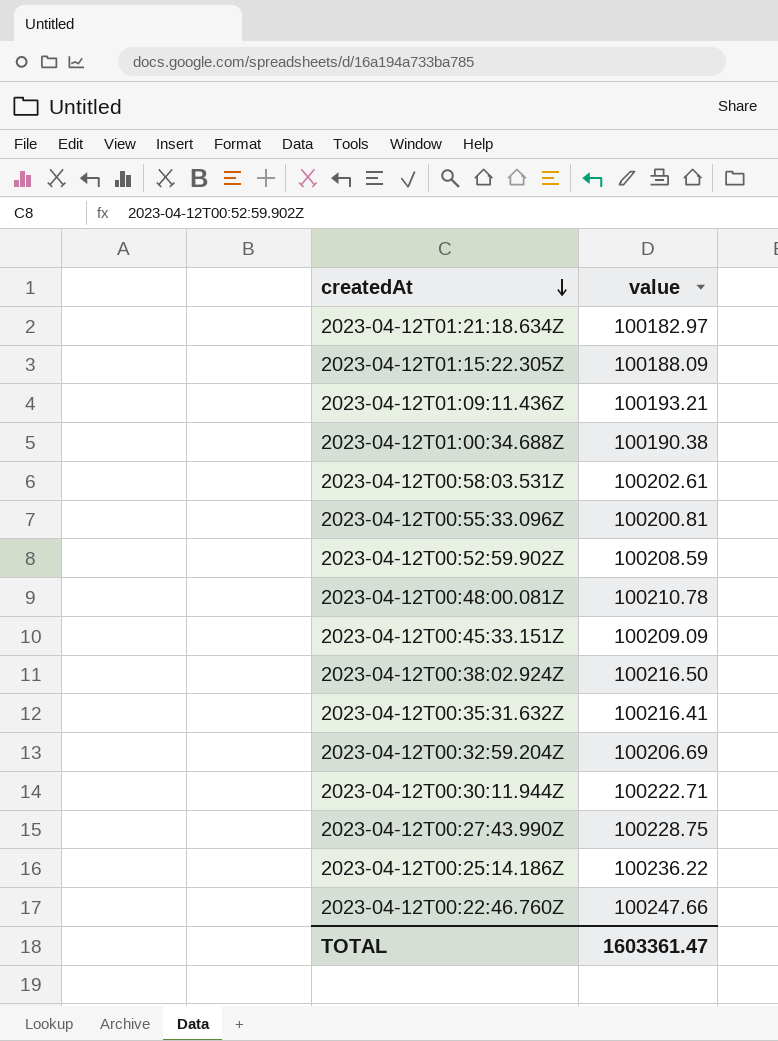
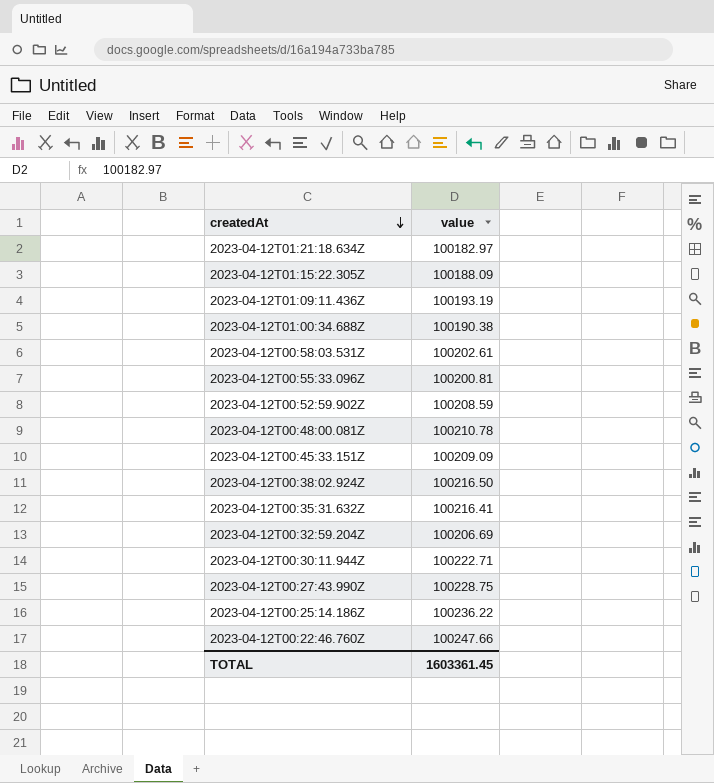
2023-04-12T01:09:11.436Z | value: 100193.21 -> 100193.19
TOTAL | value: 1603361.47 -> 1603361.45

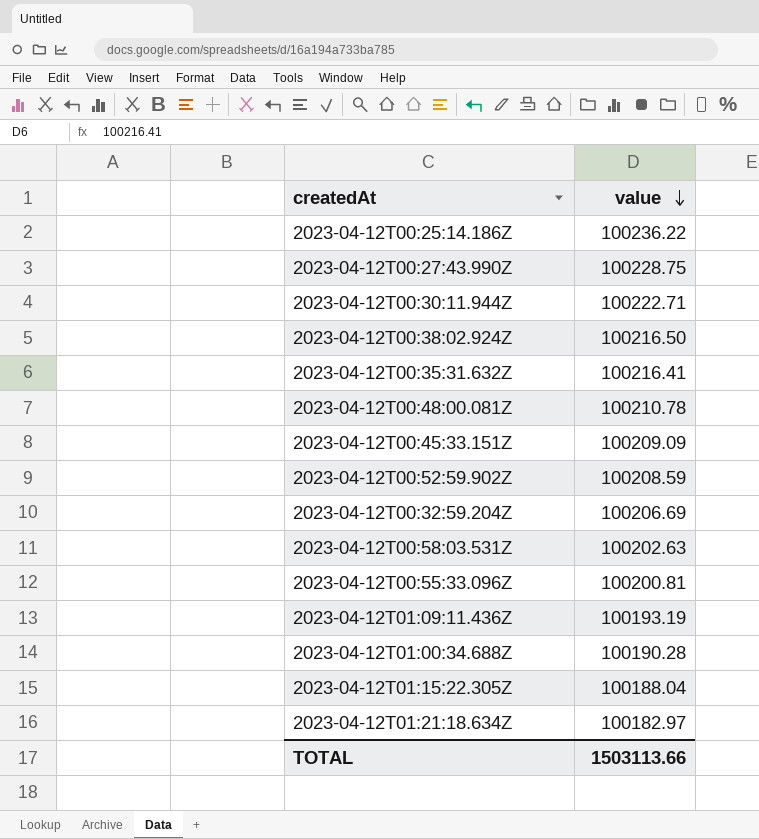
row order: createdAt descending -> value descending
row 2023-04-12T00:22:46.760Z: 100247.66 -> none
2023-04-12T00:58:03.531Z | value: 100202.61 -> 100202.63
2023-04-12T01:00:34.688Z | value: 100190.38 -> 100190.28
2023-04-12T01:15:22.305Z | value: 100188.09 -> 100188.04
TOTAL | value: 1603361.45 -> 1503113.66

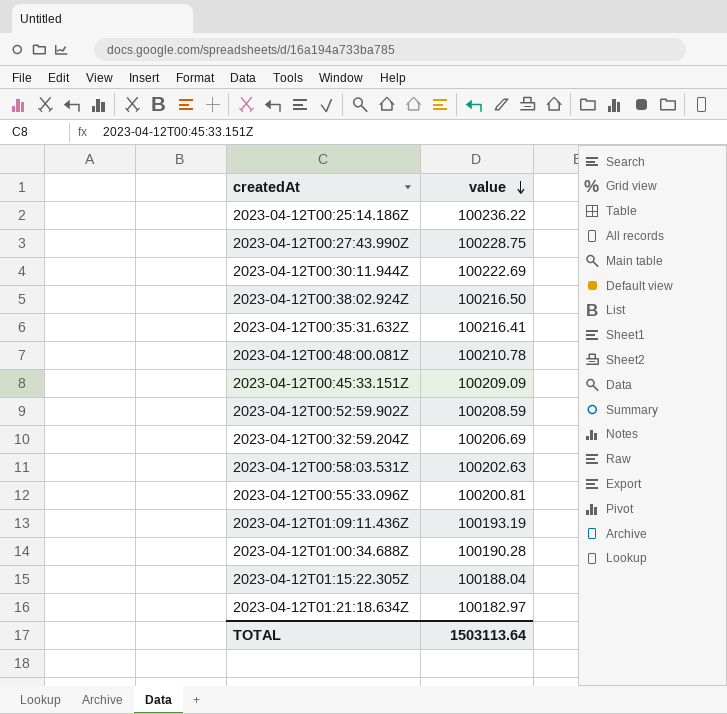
2023-04-12T00:30:11.944Z | value: 100222.71 -> 100222.69
TOTAL | value: 1503113.66 -> 1503113.64

